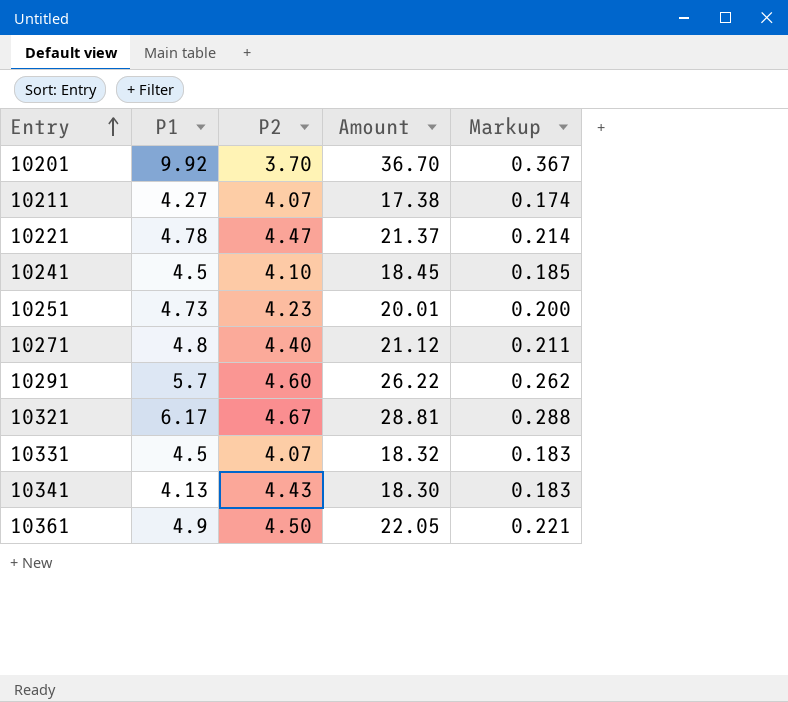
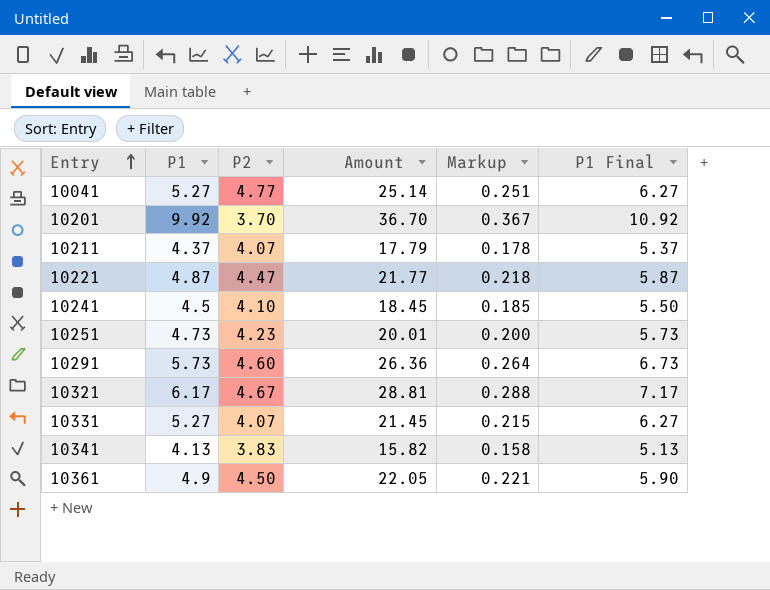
column P1 Final | formula: none -> [P1] + 1
row 10271: 4.8 | 4.40 | 21.12 | 0.211 -> none
row 10041: none -> 5.27 | 4.77 | 25.14 | 0.251 | 6.27
10211 | P1: 4.27 -> 4.37
10211 | Amount: 17.38 -> 17.79
10211 | Markup: 0.174 -> 0.178
10221 | P1: 4.78 -> 4.87
10221 | Amount: 21.37 -> 21.77
10221 | Markup: 0.214 -> 0.218
10291 | P1: 5.7 -> 5.73
10291 | Amount: 26.22 -> 26.36
10291 | Markup: 0.262 -> 0.264
10331 | P1: 4.5 -> 5.27
10331 | Amount: 18.32 -> 21.45
10331 | Markup: 0.183 -> 0.215
10341 | P2: 4.43 -> 3.83
10341 | Amount: 18.30 -> 15.82
10341 | Markup: 0.183 -> 0.158

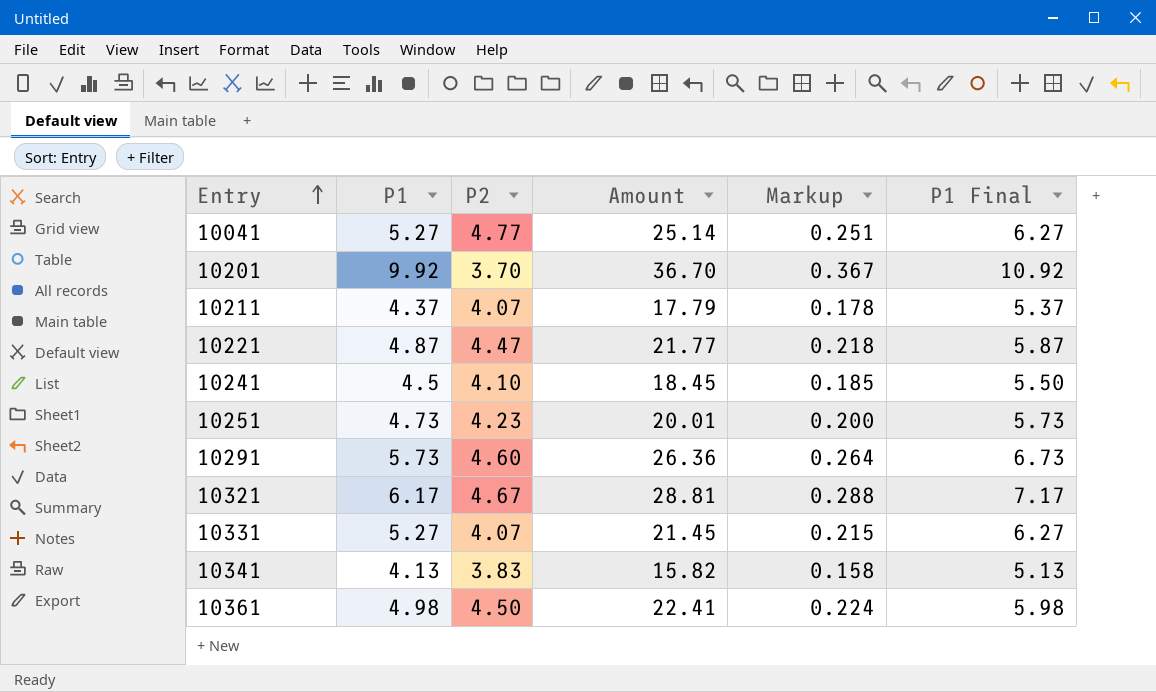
10361 | P1: 4.9 -> 4.98
10361 | Amount: 22.05 -> 22.41
10361 | Markup: 0.221 -> 0.224
10361 | P1 Final: 5.90 -> 5.98

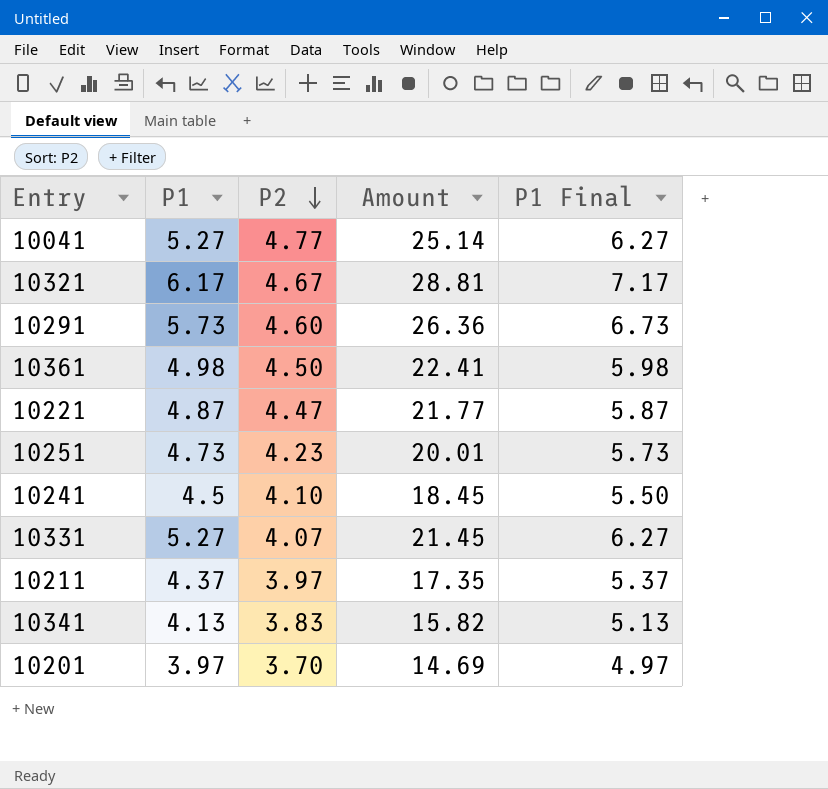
row order: Entry ascending -> P2 descending
column Markup | formula: [Amount] * 0.01 -> none
10211 | P2: 4.07 -> 3.97
10211 | Amount: 17.79 -> 17.35
10201 | P1: 9.92 -> 3.97
10201 | Amount: 36.70 -> 14.69
10201 | P1 Final: 10.92 -> 4.97

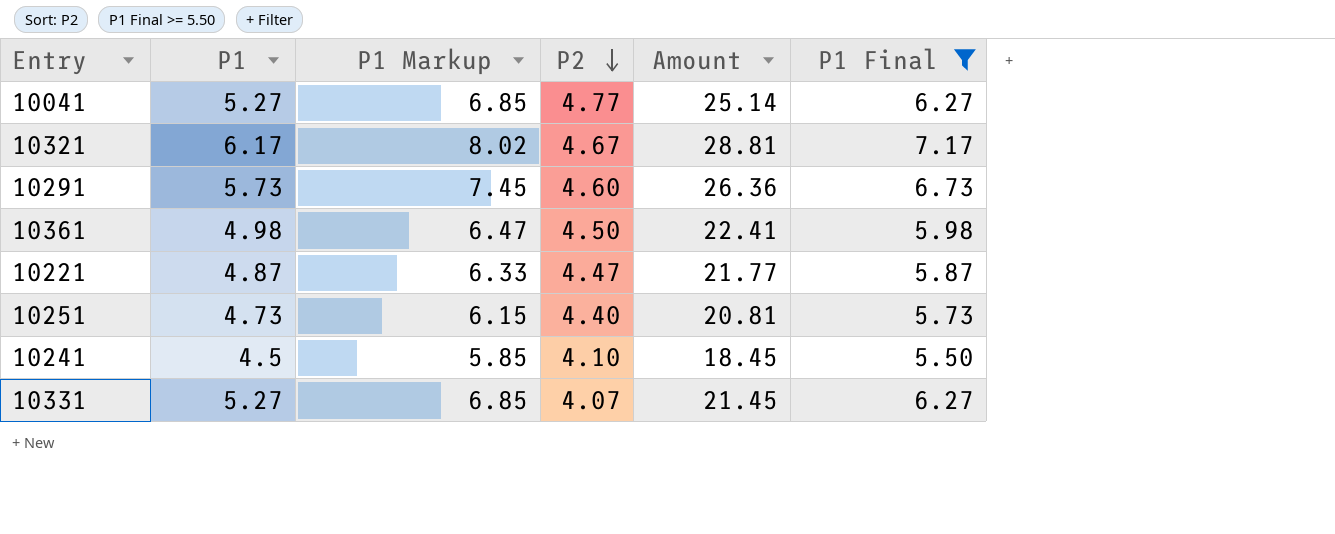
filter: none -> P1 Final >= 5.50
column P1 Markup | formula: none -> [P1] * 1.3
10251 | P2: 4.23 -> 4.40
10251 | Amount: 20.01 -> 20.81

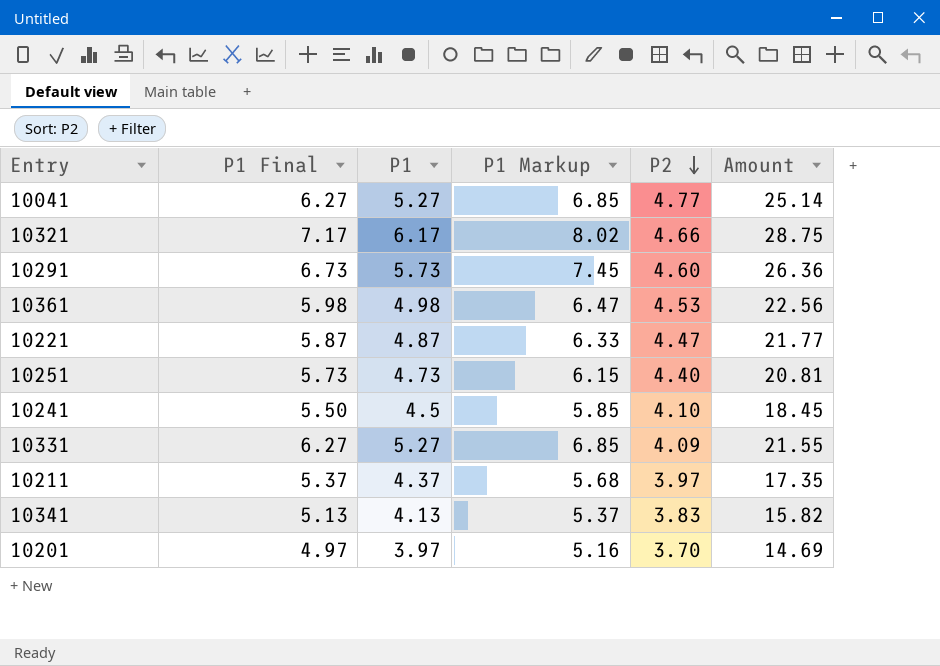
filter: P1 Final >= 5.50 -> none
column P1 Final | position: 6 -> 2
10321 | P2: 4.67 -> 4.66
10321 | Amount: 28.81 -> 28.75
10361 | P2: 4.50 -> 4.53
10361 | Amount: 22.41 -> 22.56
10331 | P2: 4.07 -> 4.09
10331 | Amount: 21.45 -> 21.55

